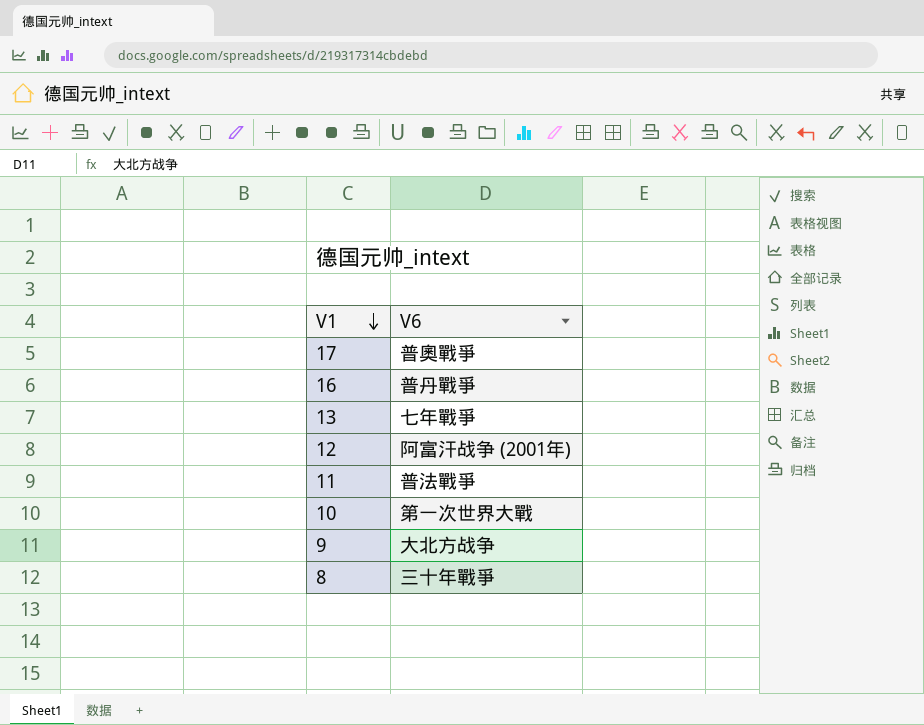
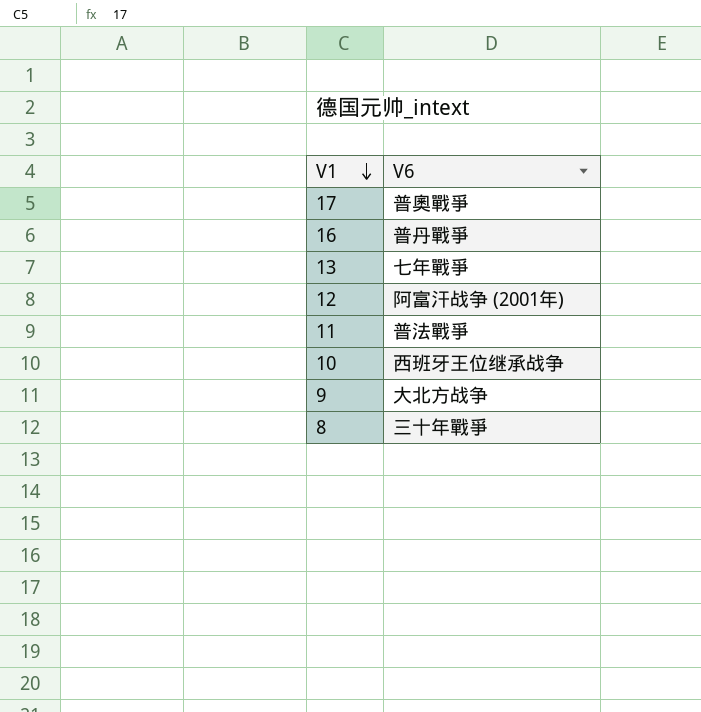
10 | V6: 第一次世界大戰 -> 西班牙王位继承战争

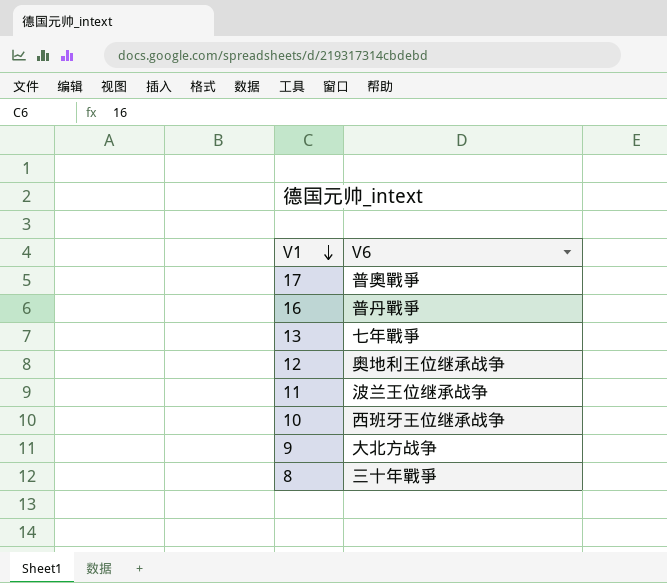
12 | V6: 阿富汗战争 (2001年) -> 奥地利王位继承战争
11 | V6: 普法戰爭 -> 波兰王位继承战争

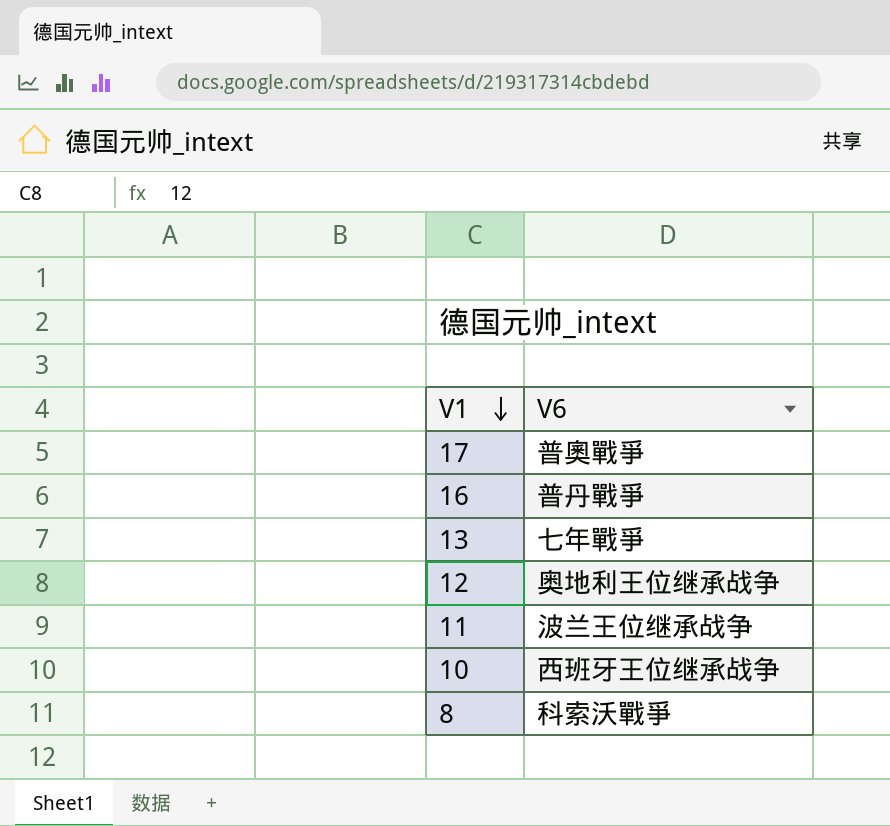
row 9: 大北方战争 -> none
8 | V6: 三十年戰爭 -> 科索沃戰爭

